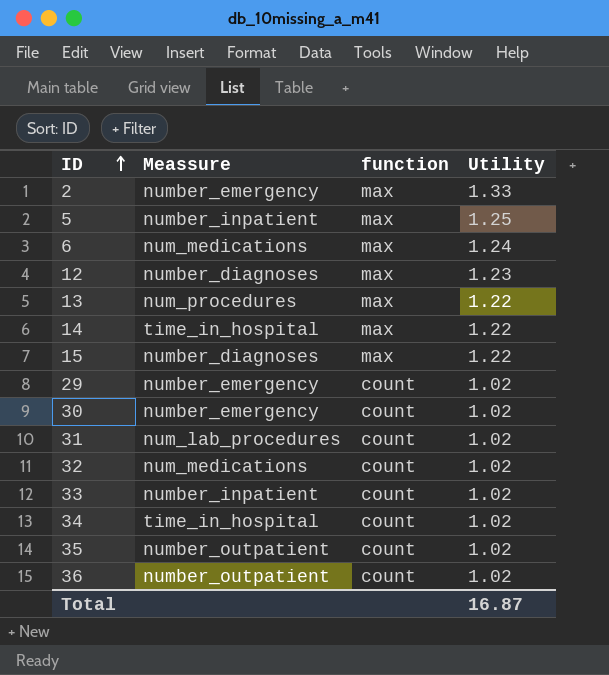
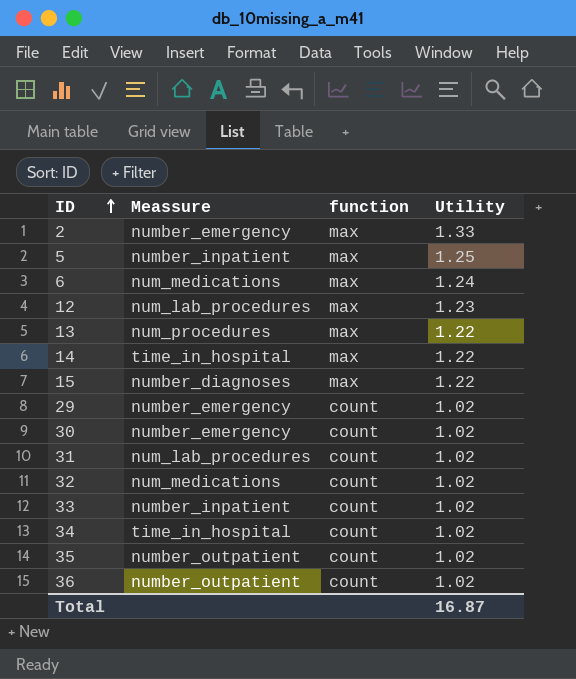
12 | Meassure: number_diagnoses -> num_lab_procedures

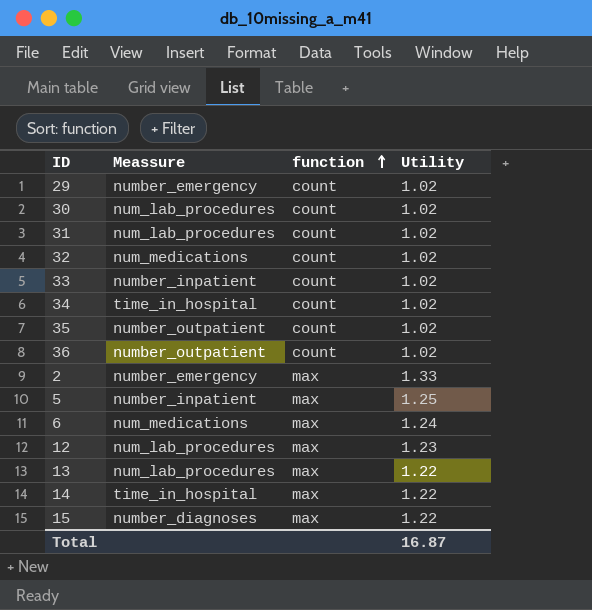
row order: ID ascending -> function ascending
30 | Meassure: number_emergency -> num_lab_procedures
13 | Meassure: num_procedures -> num_lab_procedures

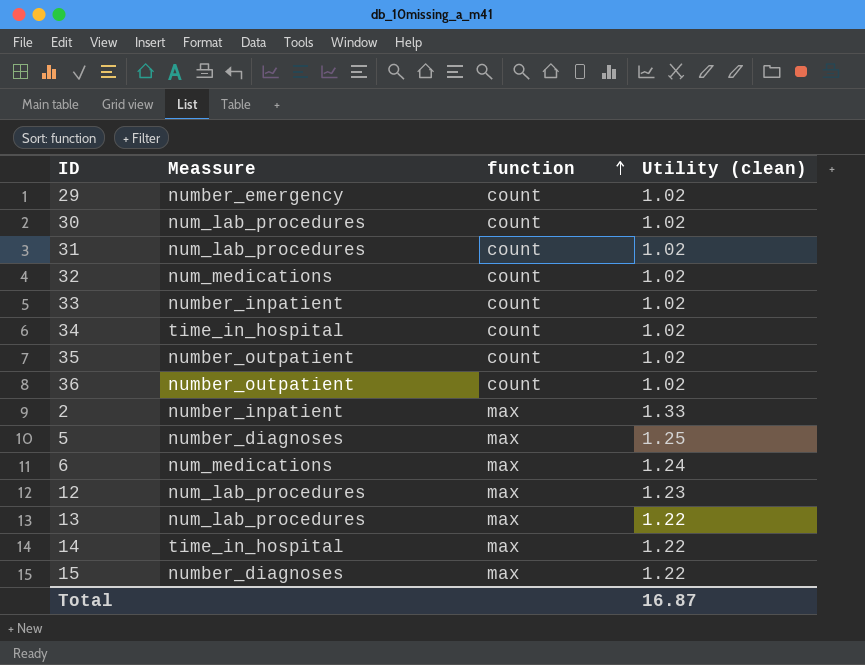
column name: Utility -> Utility (clean)
2 | Meassure: number_emergency -> number_inpatient
5 | Meassure: number_inpatient -> number_diagnoses

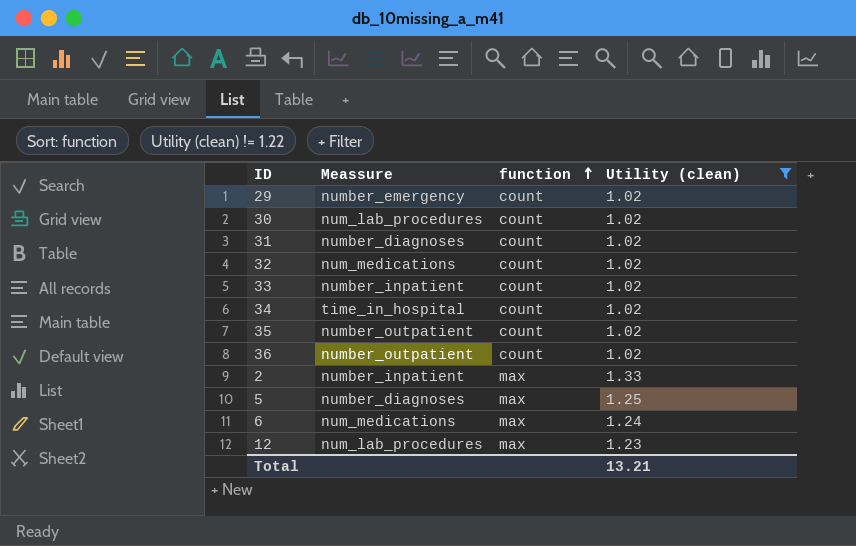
filter: none -> Utility (clean) != 1.22
31 | Meassure: num_lab_procedures -> number_diagnoses
Total | Utility (clean): 16.87 -> 13.21

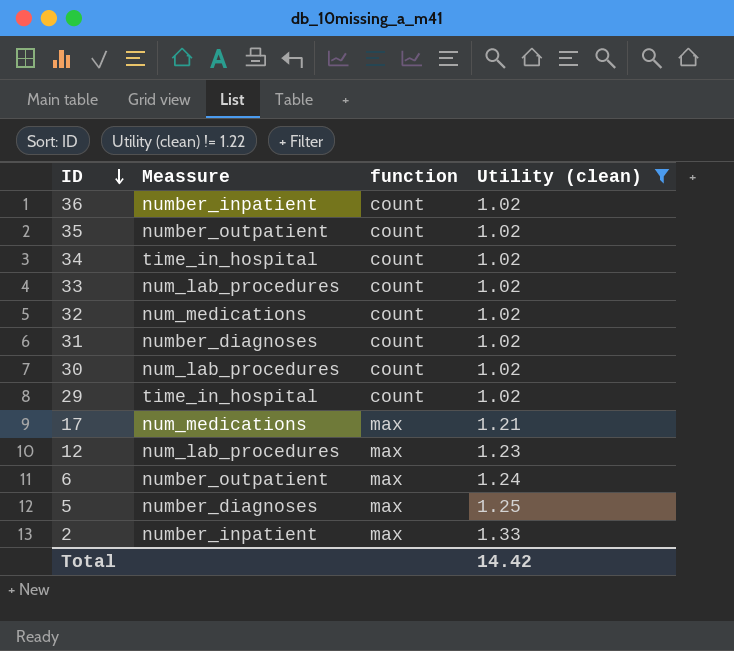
row order: function ascending -> ID descending
36 | Meassure: number_outpatient -> number_inpatient
33 | Meassure: number_inpatient -> num_lab_procedures
29 | Meassure: number_emergency -> time_in_hospital
row 17: none -> num_medications | max | 1.21
6 | Meassure: num_medications -> number_outpatient
Total | Utility (clean): 13.21 -> 14.42

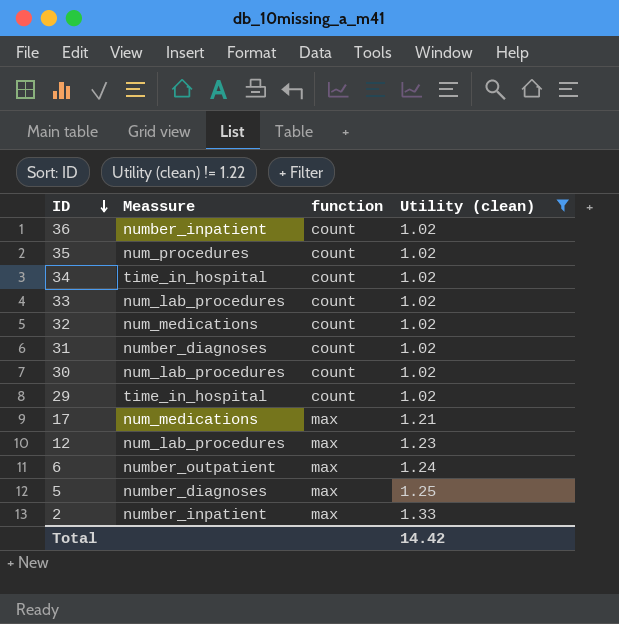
35 | Meassure: number_outpatient -> num_procedures

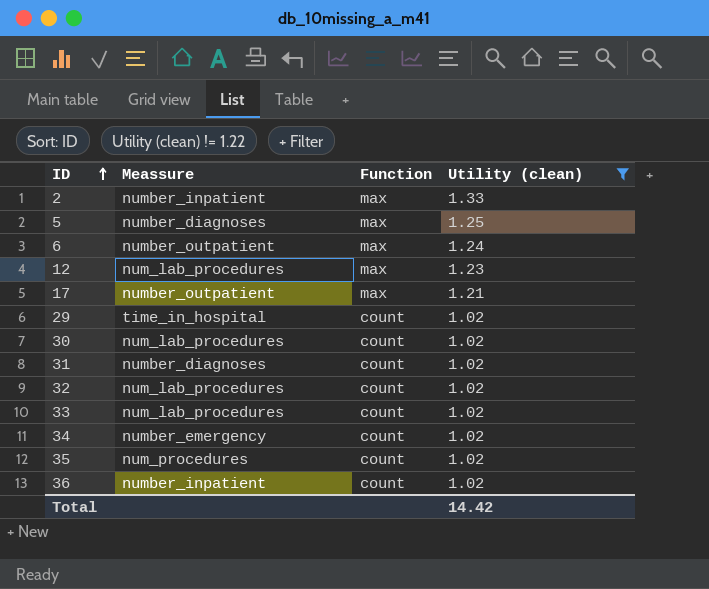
row order: ID descending -> ID ascending
column name: function -> Function
17 | Meassure: num_medications -> number_outpatient
32 | Meassure: num_medications -> num_lab_procedures
34 | Meassure: time_in_hospital -> number_emergency

